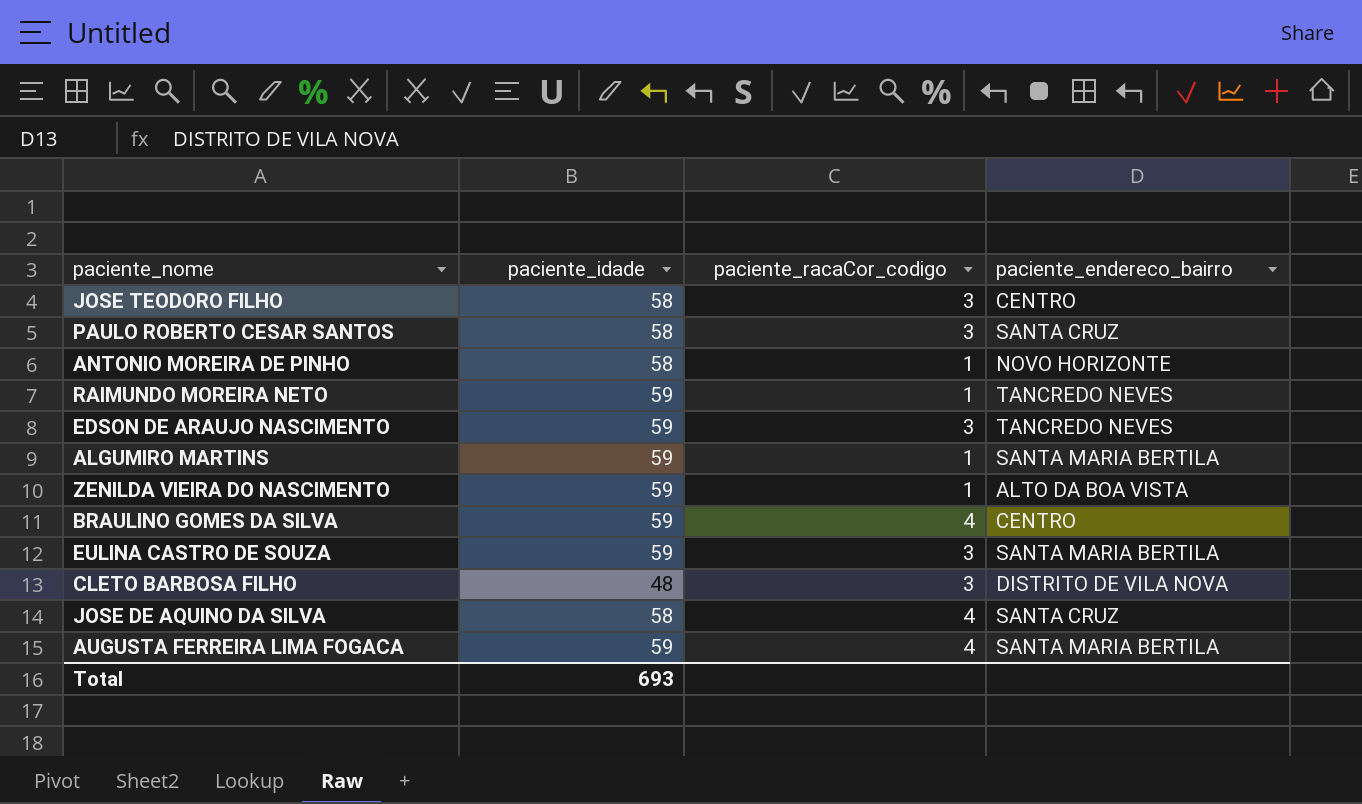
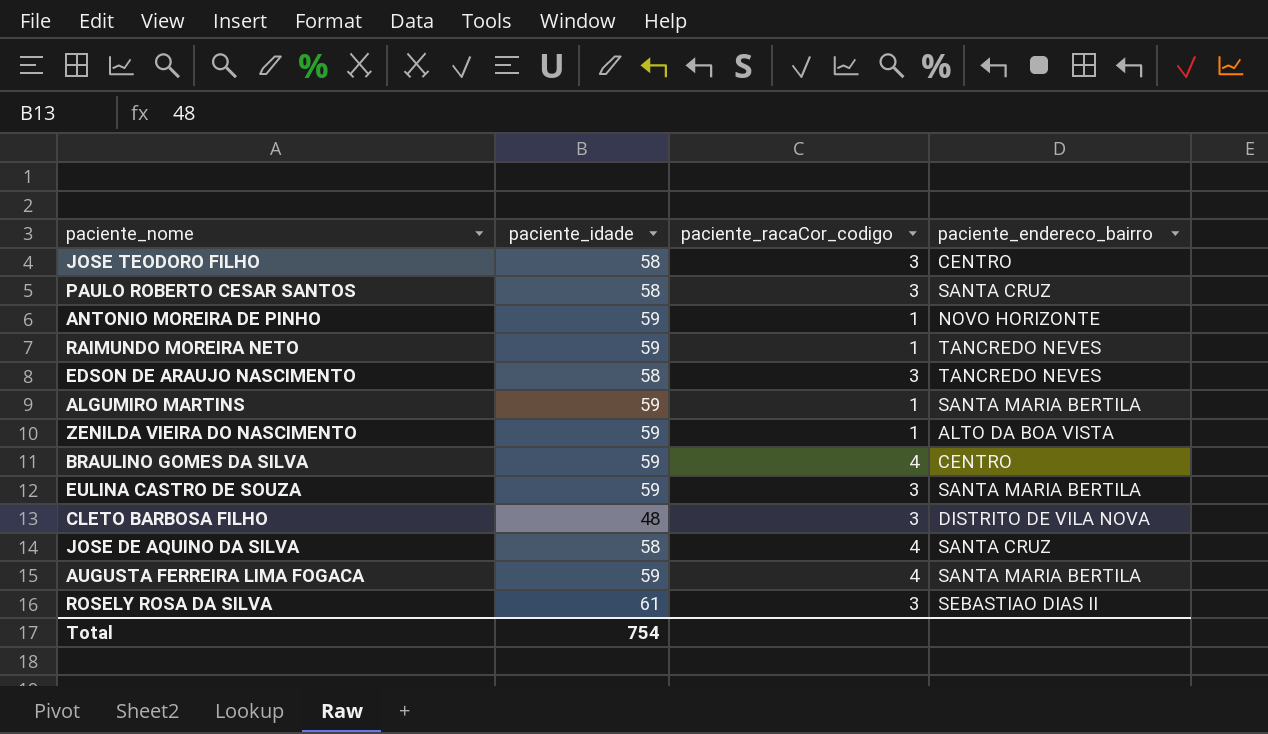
ANTONIO MOREIRA DE PINHO | paciente_idade: 58 -> 59
EDSON DE ARAUJO NASCIMENTO | paciente_idade: 59 -> 58
row ROSELY ROSA DA SILVA: none -> 61 | 3 | SEBASTIAO DIAS II
Total | paciente_idade: 693 -> 754

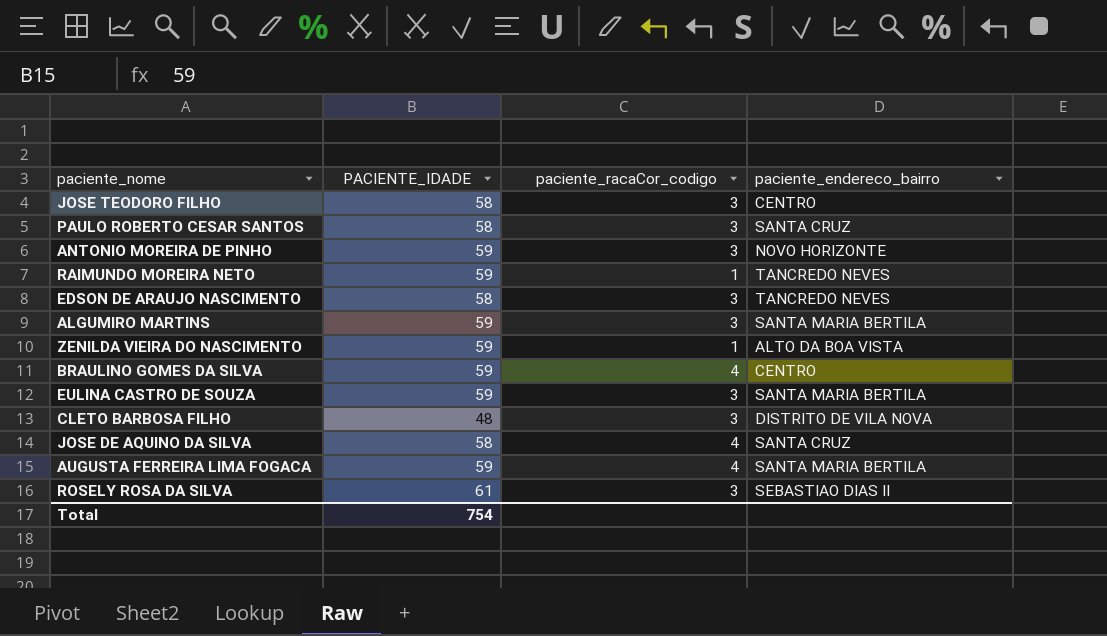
column name: paciente_idade -> PACIENTE_IDADE
ANTONIO MOREIRA DE PINHO | paciente_racaCor_codigo: 1 -> 3
ALGUMIRO MARTINS | paciente_racaCor_codigo: 1 -> 3

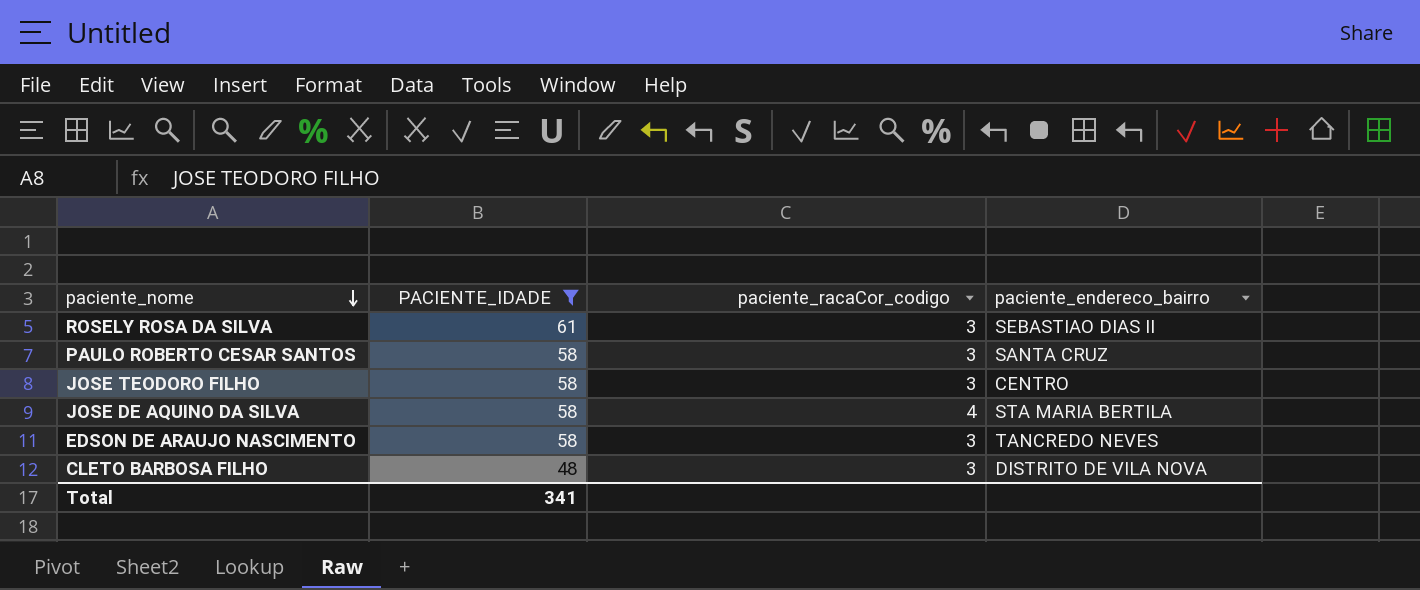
filter: none -> PACIENTE_IDADE != 59
row order: none -> paciente_nome descending
JOSE DE AQUINO DA SILVA | paciente_endereco_bairro: SANTA CRUZ -> STA MARIA BERTILA
Total | PACIENTE_IDADE: 754 -> 341

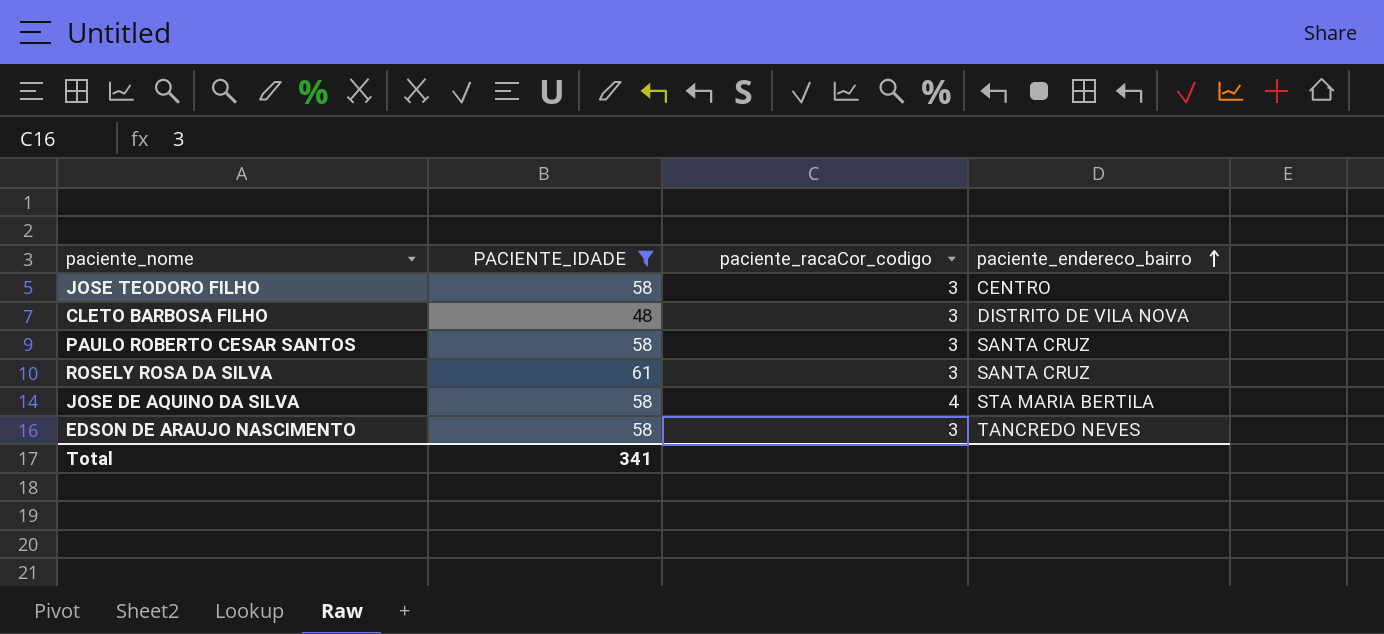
row order: paciente_nome descending -> paciente_endereco_bairro ascending
ROSELY ROSA DA SILVA | paciente_endereco_bairro: SEBASTIAO DIAS II -> SANTA CRUZ

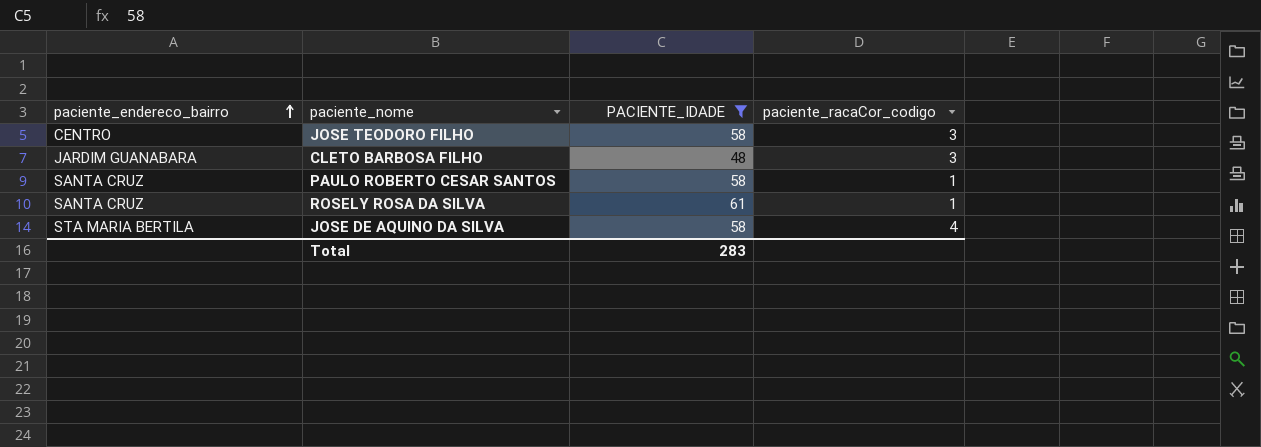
column paciente_endereco_bairro | position: 4 -> 1
row EDSON DE ARAUJO NASCIMENTO: 58 | 3 | TANCREDO NEVES -> none
CLETO BARBOSA FILHO | paciente_endereco_bairro: DISTRITO DE VILA NOVA -> JARDIM GUANABARA
PAULO ROBERTO CESAR SANTOS | paciente_racaCor_codigo: 3 -> 1
ROSELY ROSA DA SILVA | paciente_racaCor_codigo: 3 -> 1
Total | PACIENTE_IDADE: 341 -> 283

